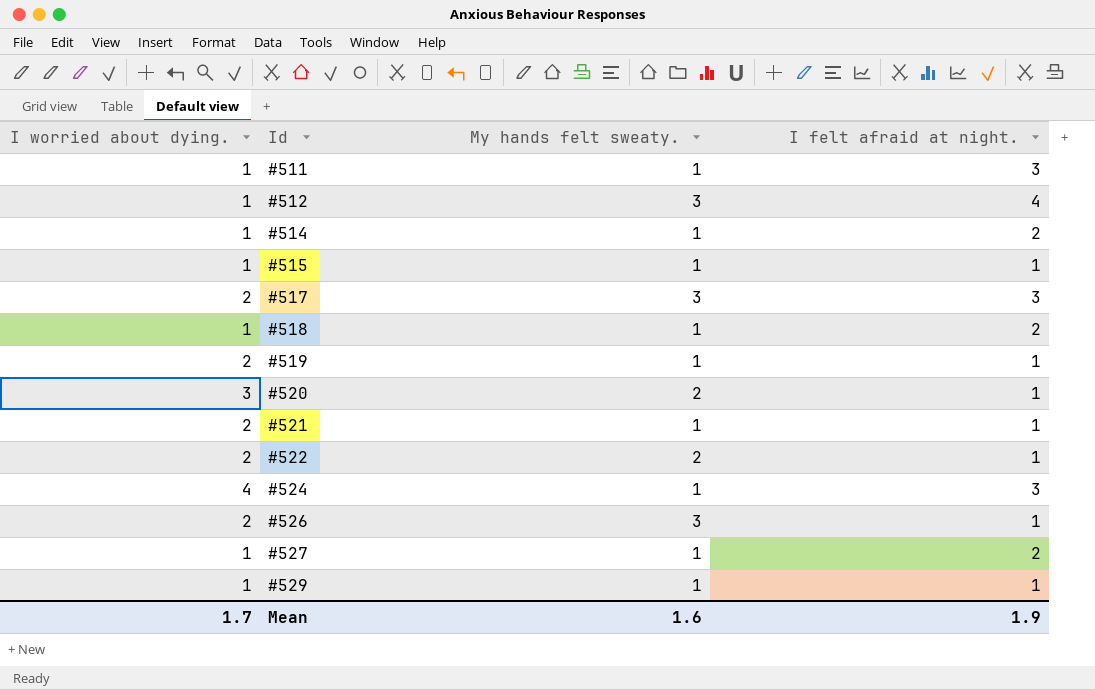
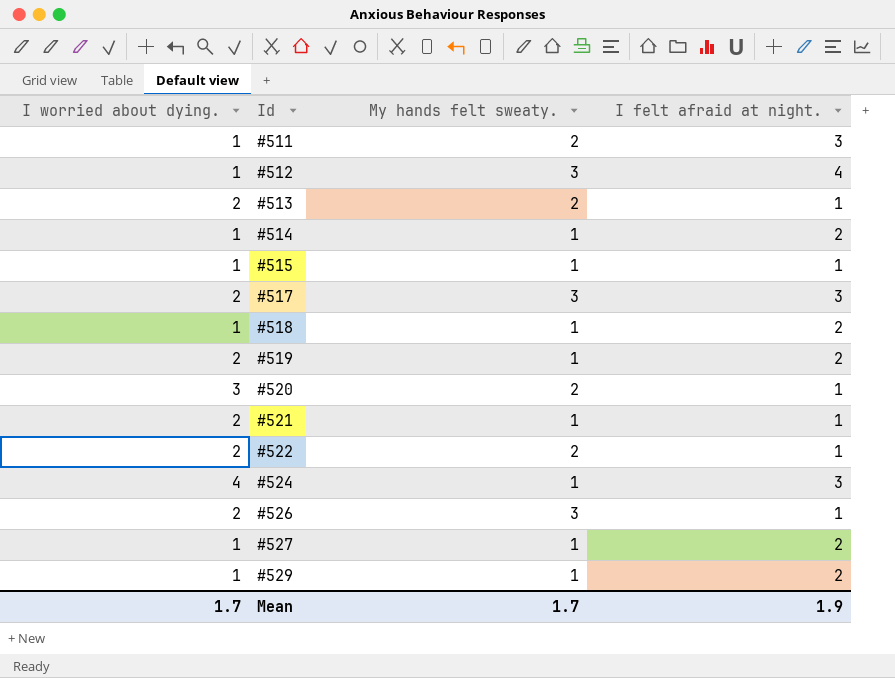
#511 | My hands felt sweaty.: 1 -> 2
row #513: none -> 2 | 2 | 1
#519 | I felt afraid at night.: 1 -> 2
#529 | I felt afraid at night.: 1 -> 2
Mean | My hands felt sweaty.: 1.6 -> 1.7

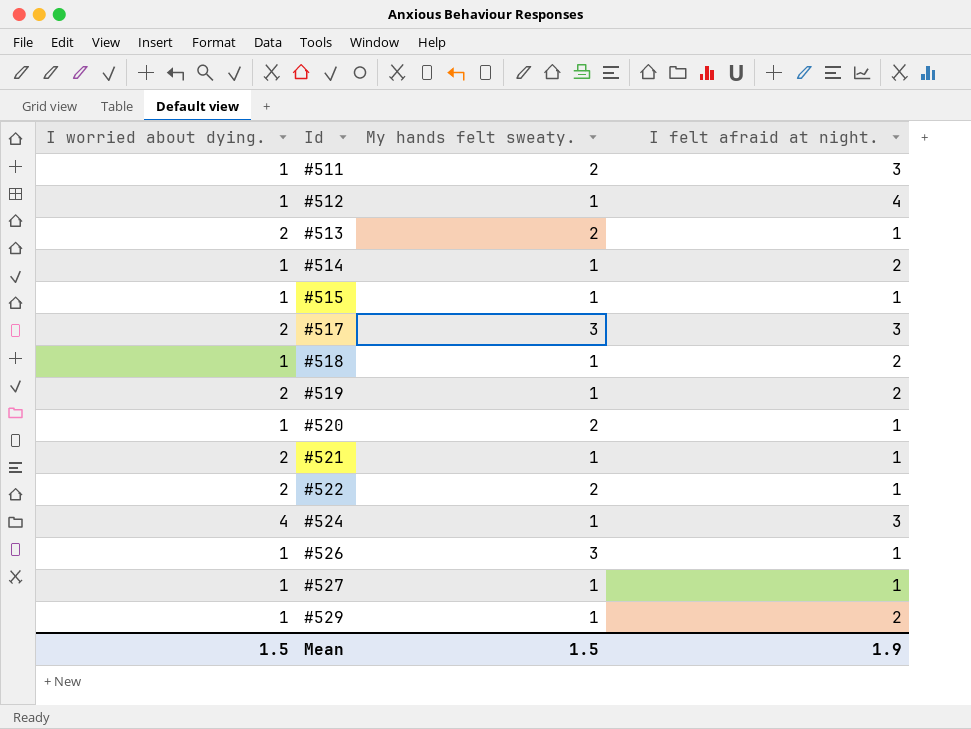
#512 | My hands felt sweaty.: 3 -> 1
#520 | I worried about dying.: 3 -> 1
#526 | I worried about dying.: 2 -> 1
#527 | I felt afraid at night.: 2 -> 1
Mean | I worried about dying.: 1.7 -> 1.5
Mean | My hands felt sweaty.: 1.7 -> 1.5

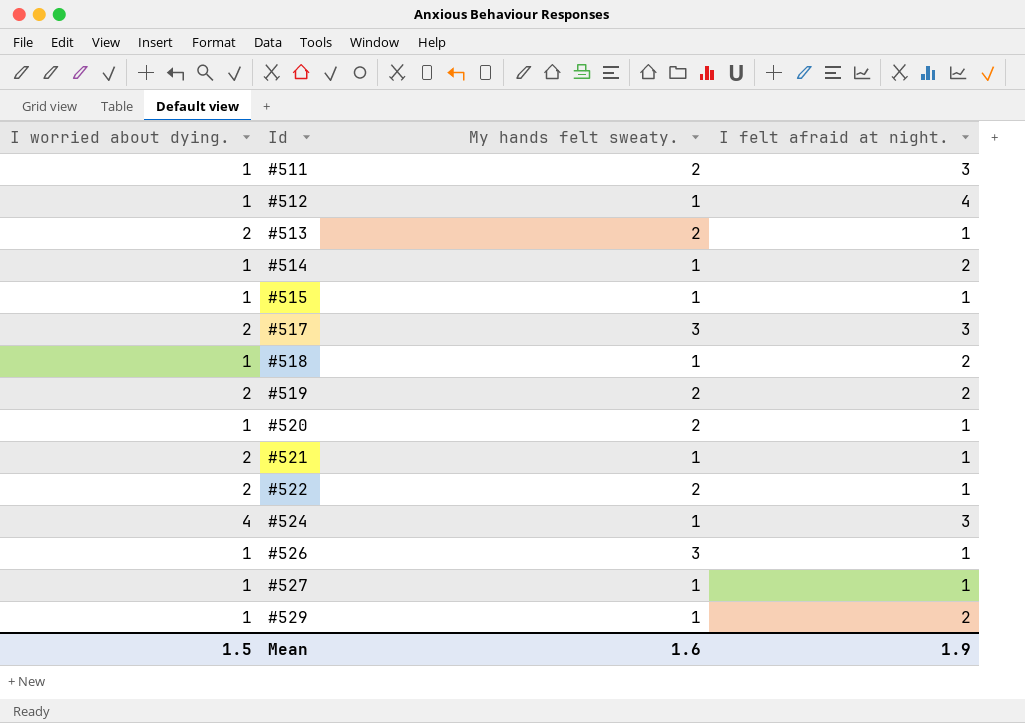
#519 | My hands felt sweaty.: 1 -> 2
Mean | My hands felt sweaty.: 1.5 -> 1.6

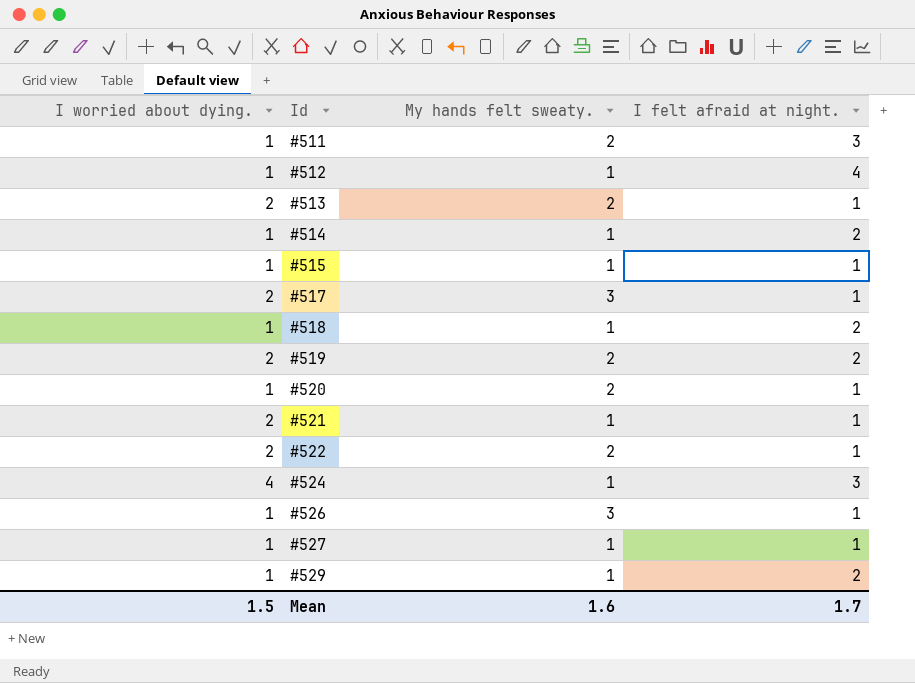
#517 | I felt afraid at night.: 3 -> 1
Mean | I felt afraid at night.: 1.9 -> 1.7

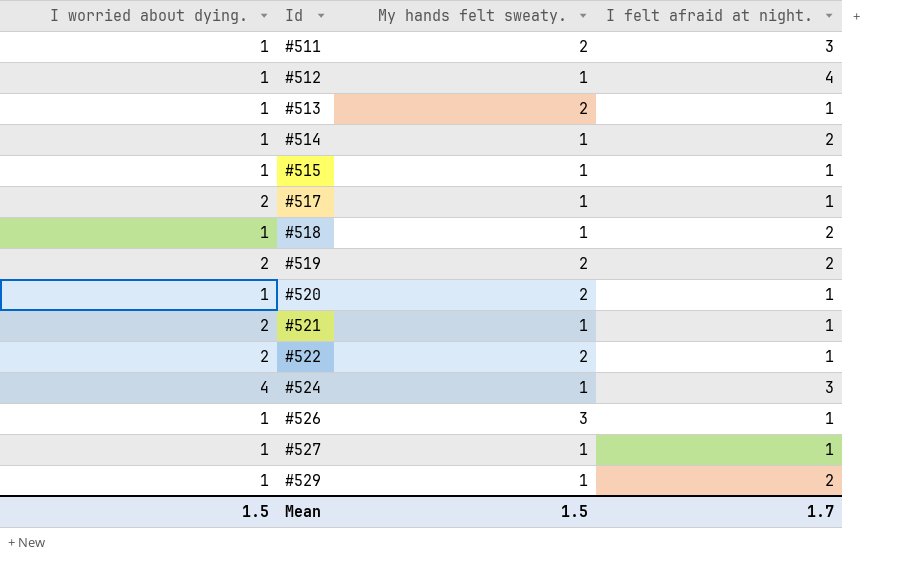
#513 | I worried about dying.: 2 -> 1
#517 | My hands felt sweaty.: 3 -> 1
Mean | My hands felt sweaty.: 1.6 -> 1.5

